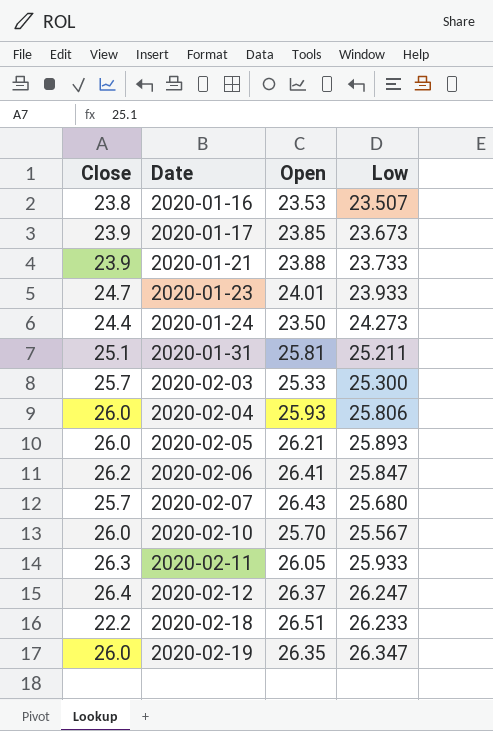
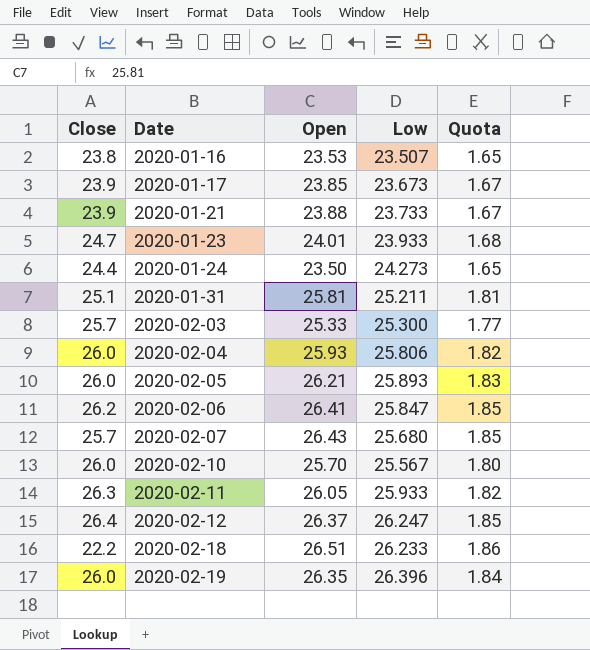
column Quota | formula: none -> [Open] * 0.07
2020-02-19 | Low: 26.347 -> 26.396

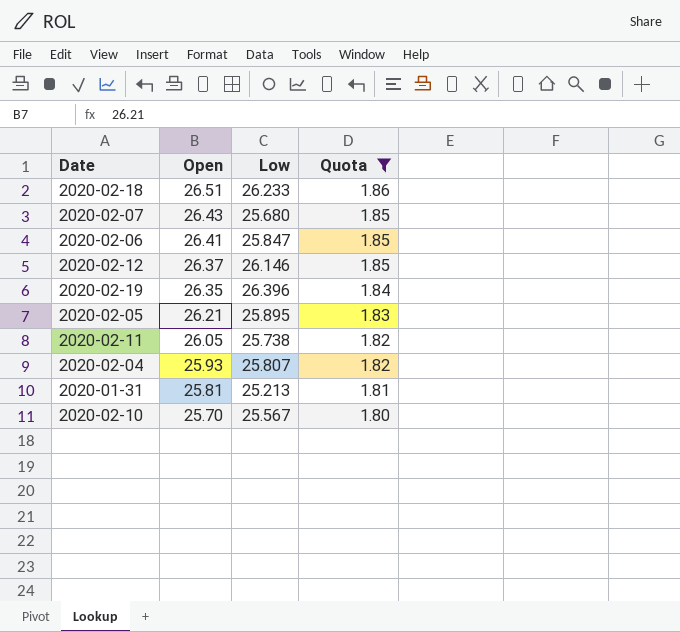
filter: none -> Quota >= 1.80
row order: Date ascending -> Open descending
column Close | position: 1 -> none
2020-02-12 | Low: 26.247 -> 26.146
2020-02-05 | Low: 25.893 -> 25.895
2020-02-11 | Low: 25.933 -> 25.738
2020-02-04 | Low: 25.806 -> 25.807
2020-01-31 | Low: 25.211 -> 25.213

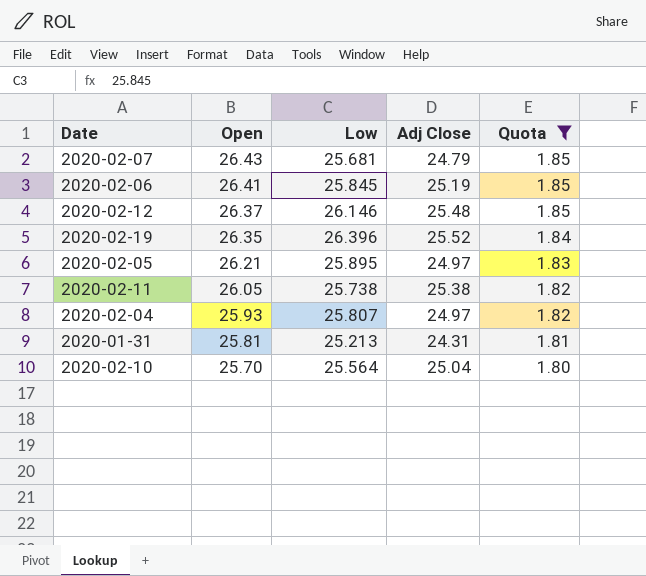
column Adj Close | position: none -> 4
row 2020-02-18: 26.51 | 26.233 | 1.86 -> none
2020-02-07 | Low: 25.680 -> 25.681
2020-02-06 | Low: 25.847 -> 25.845
2020-02-10 | Low: 25.567 -> 25.564

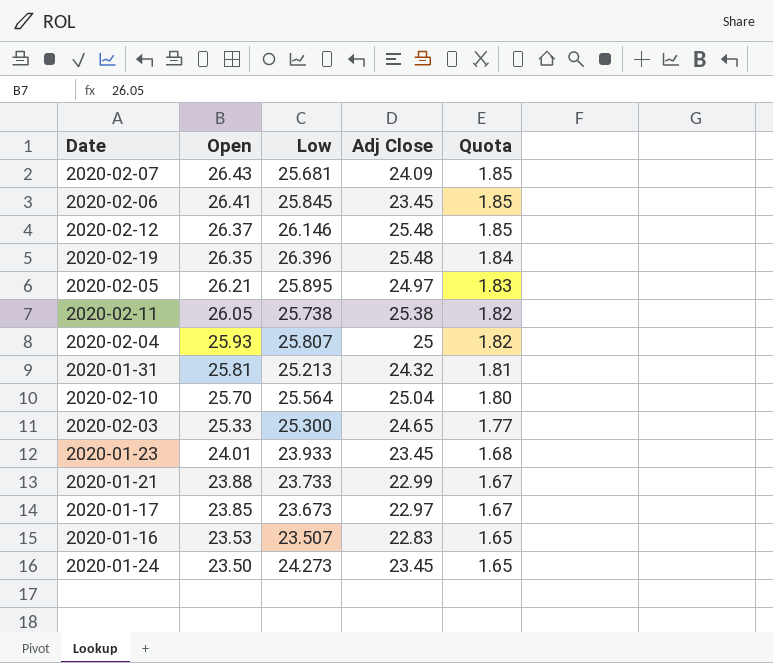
filter: Quota >= 1.80 -> none
2020-02-07 | Adj Close: 24.79 -> 24.09
2020-02-06 | Adj Close: 25.19 -> 23.45
2020-02-19 | Adj Close: 25.52 -> 25.48
2020-02-04 | Adj Close: 24.97 -> 25
2020-01-31 | Adj Close: 24.31 -> 24.32

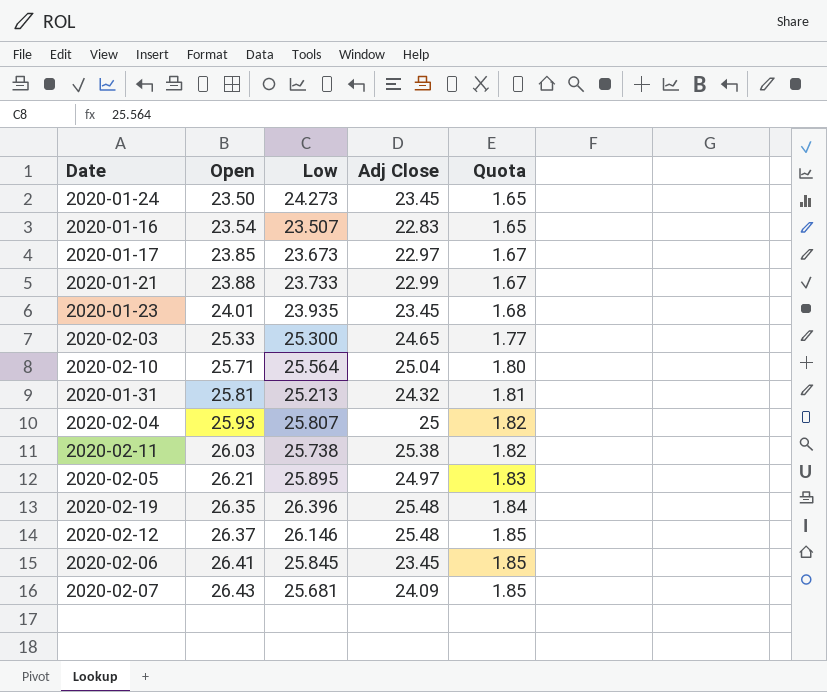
row order: Open descending -> Open ascending
2020-01-16 | Open: 23.53 -> 23.54
2020-01-23 | Low: 23.933 -> 23.935
2020-02-10 | Open: 25.70 -> 25.71
2020-02-11 | Open: 26.05 -> 26.03

